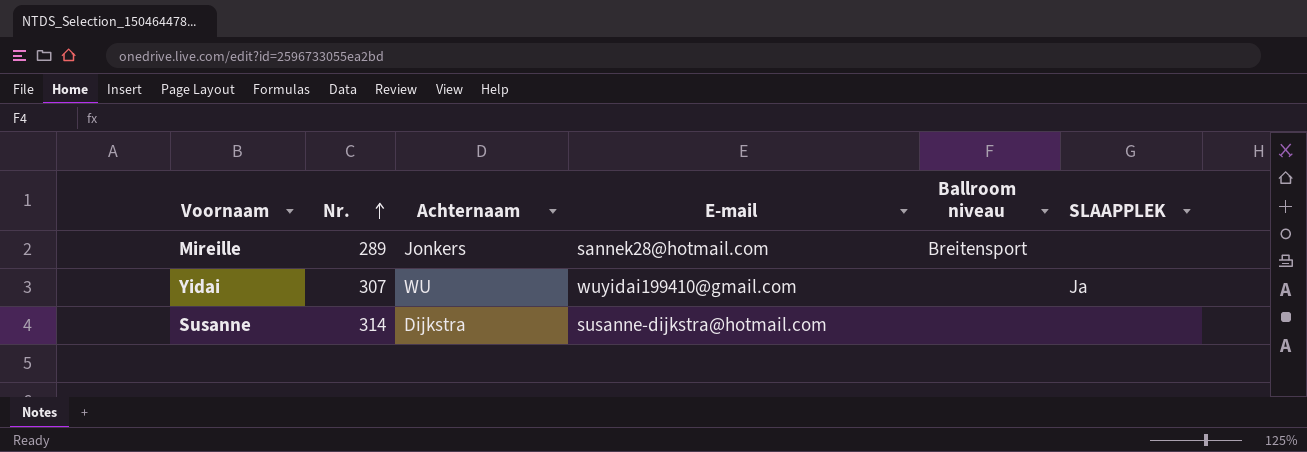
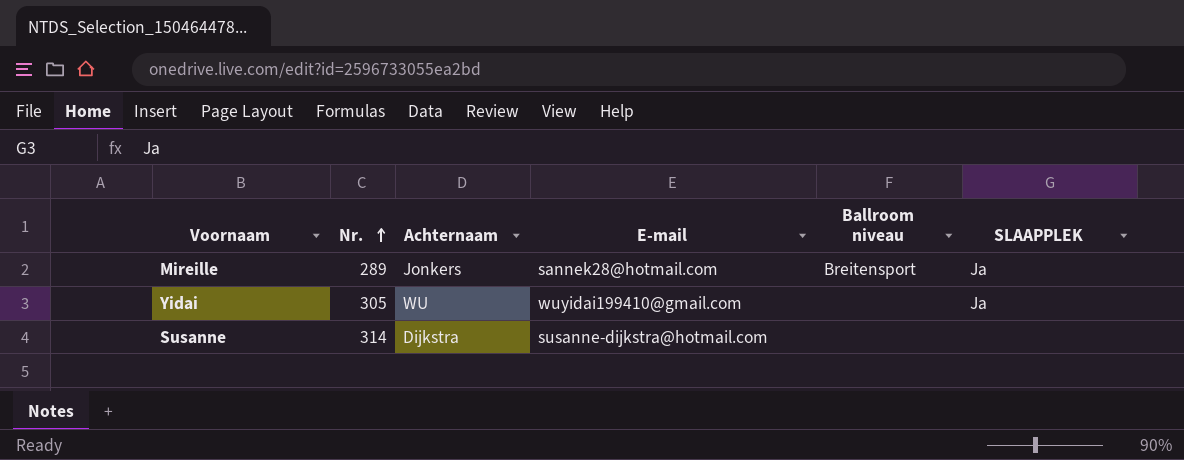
Mireille | SLAAPPLEK: none -> Ja
Yidai | Nr.: 307 -> 305

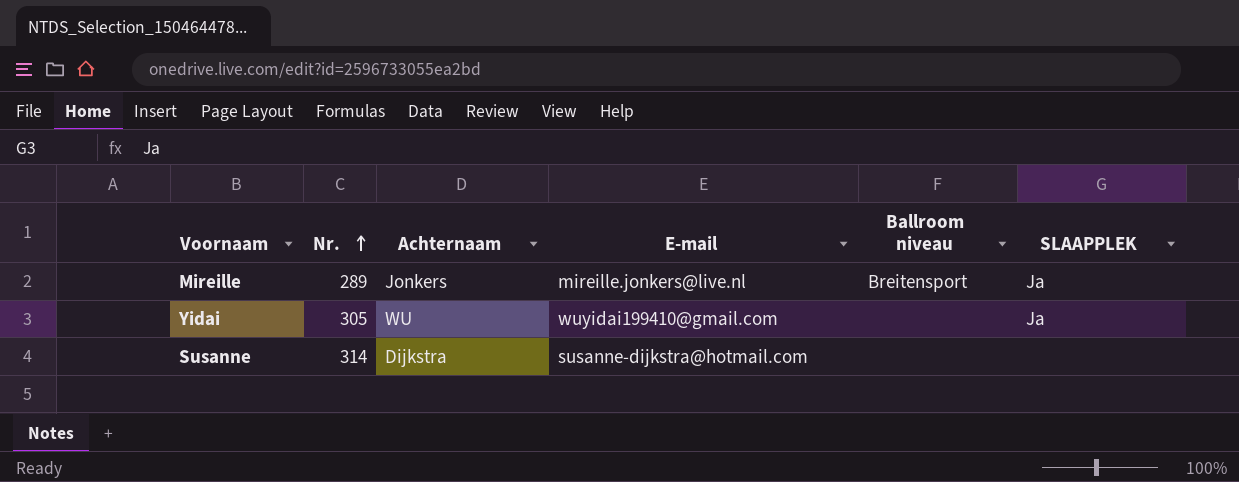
Mireille | E-mail: sannek28@hotmail.com -> mireille.jonkers@live.nl

